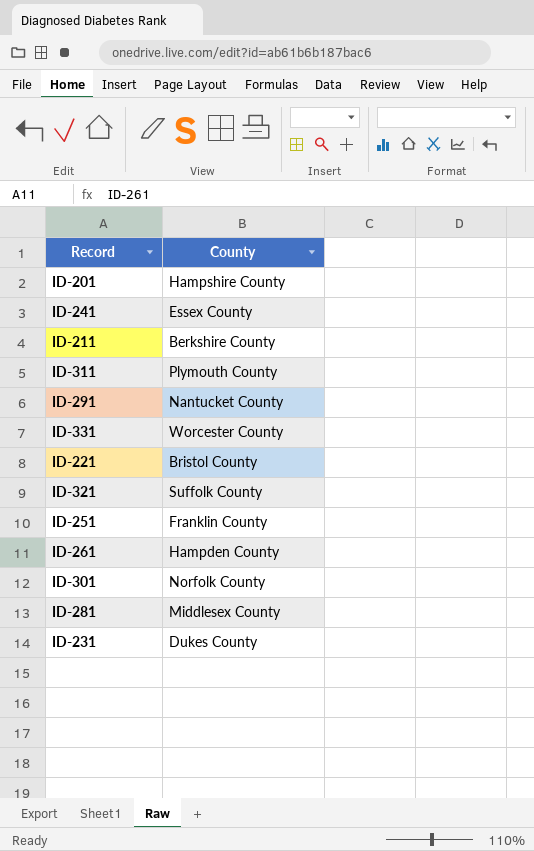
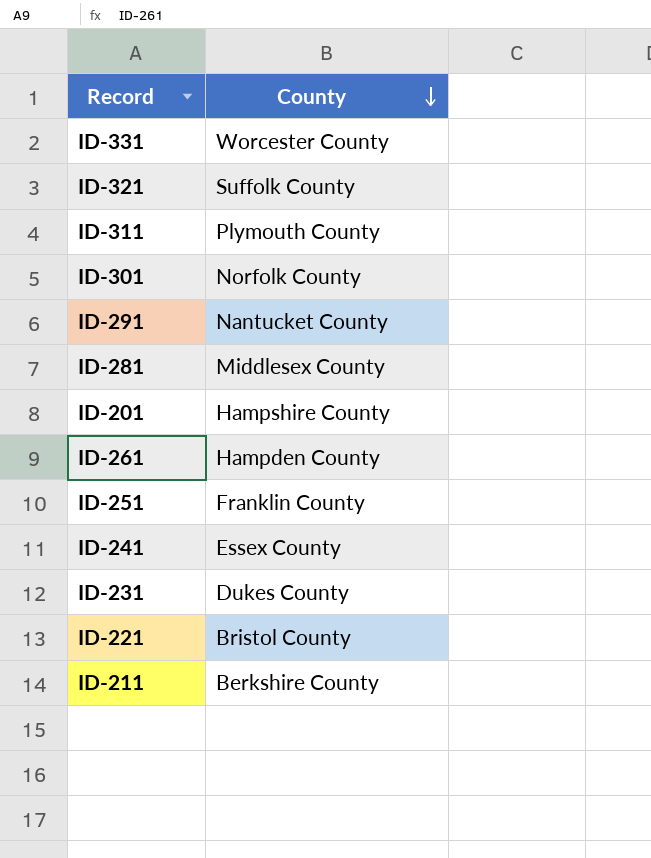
row order: none -> County descending

